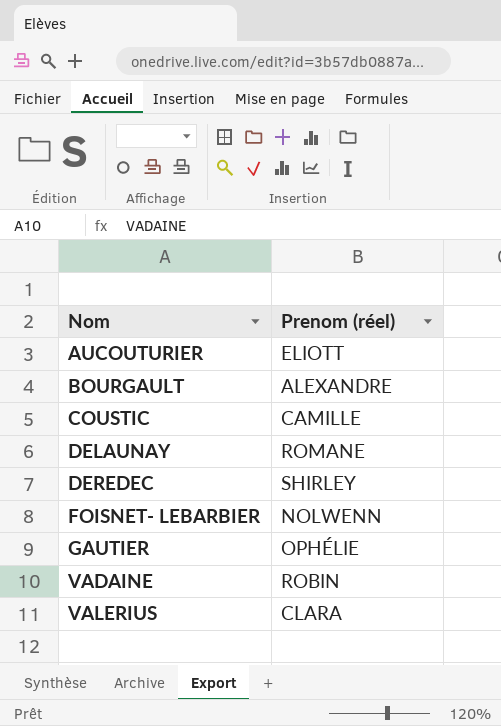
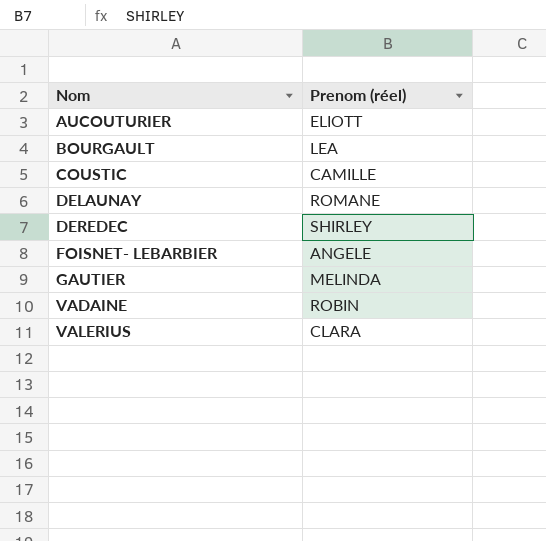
BOURGAULT | Prenom (réel): ALEXANDRE -> LEA
FOISNET- LEBARBIER | Prenom (réel): NOLWENN -> ANGELE
GAUTIER | Prenom (réel): OPHÉLIE -> MELINDA

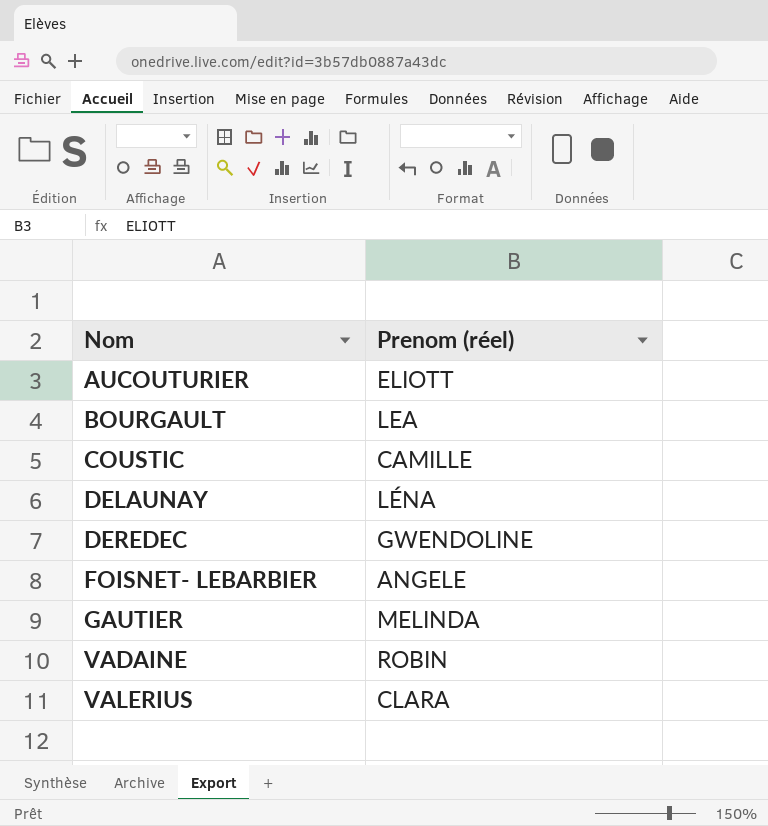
DELAUNAY | Prenom (réel): ROMANE -> LÉNA
DEREDEC | Prenom (réel): SHIRLEY -> GWENDOLINE

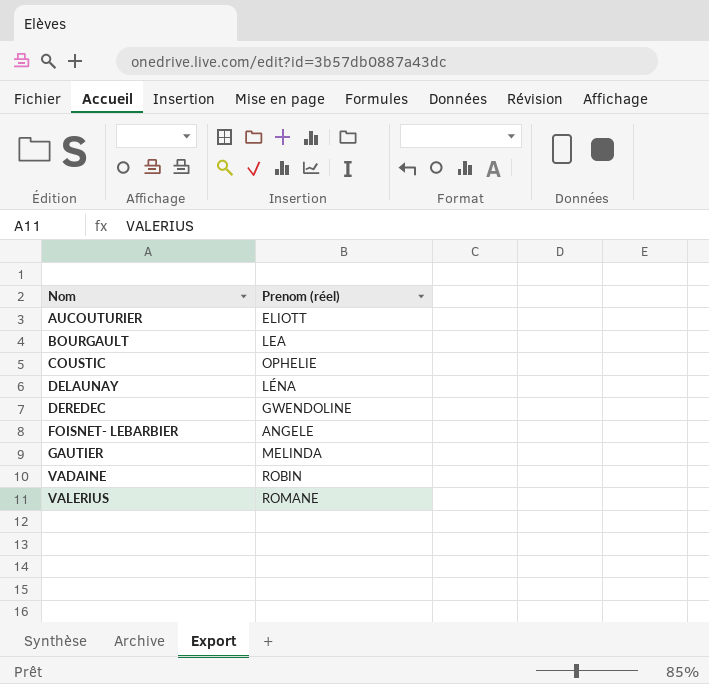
COUSTIC | Prenom (réel): CAMILLE -> OPHELIE
VALERIUS | Prenom (réel): CLARA -> ROMANE

